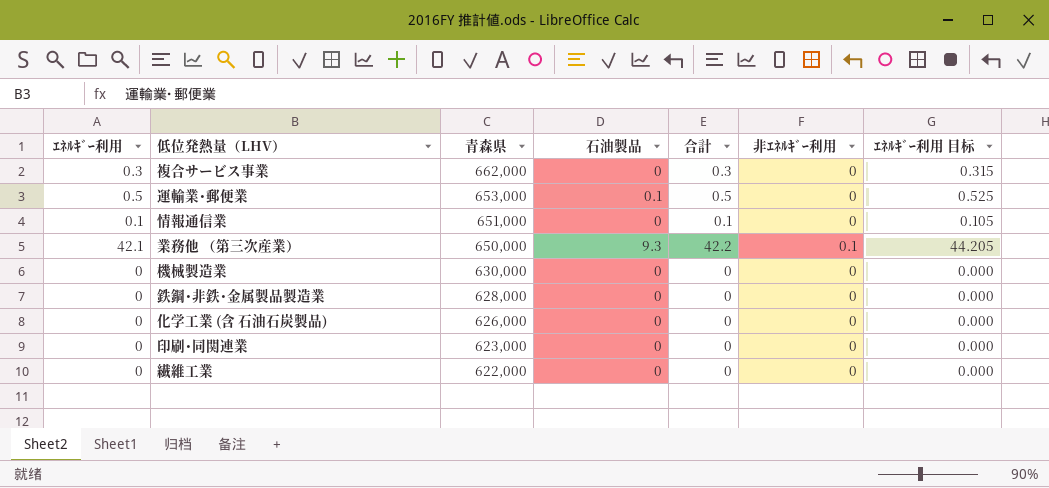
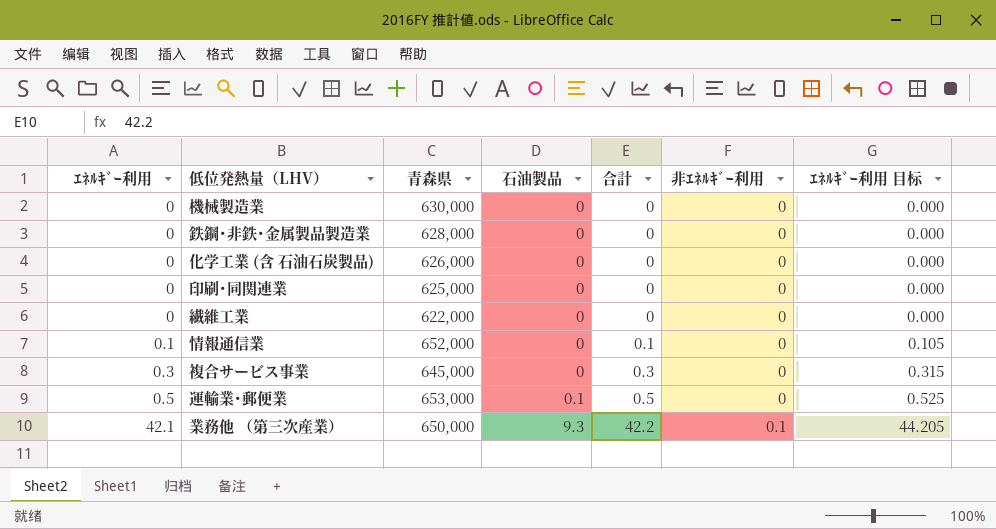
row order: 青森県 descending -> ｴﾈﾙｷﾞｰ利用 ascending
印刷･同関連業 | 青森県: 623,000 -> 625,000
情報通信業 | 青森県: 651,000 -> 652,000
複合サービス事業 | 青森県: 662,000 -> 645,000

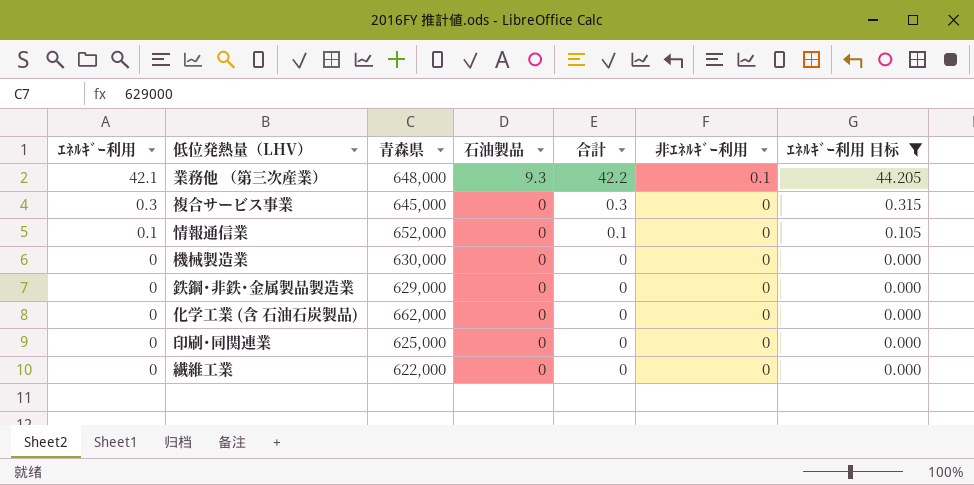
filter: none -> ｴﾈﾙｷﾞｰ利用 目标 != 0.525
row order: ｴﾈﾙｷﾞｰ利用 ascending -> ｴﾈﾙｷﾞｰ利用 descending
業務他 （第三次産業） | 青森県: 650,000 -> 648,000
鉄鋼･非鉄･金属製品製造業 | 青森県: 628,000 -> 629,000
化学工業 (含 石油石炭製品) | 青森県: 626,000 -> 662,000

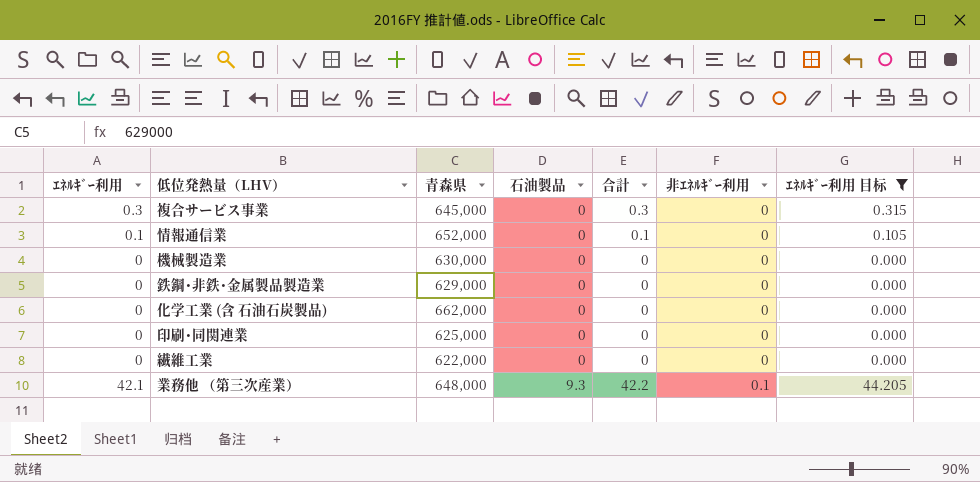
row order: ｴﾈﾙｷﾞｰ利用 descending -> 石油製品 ascending

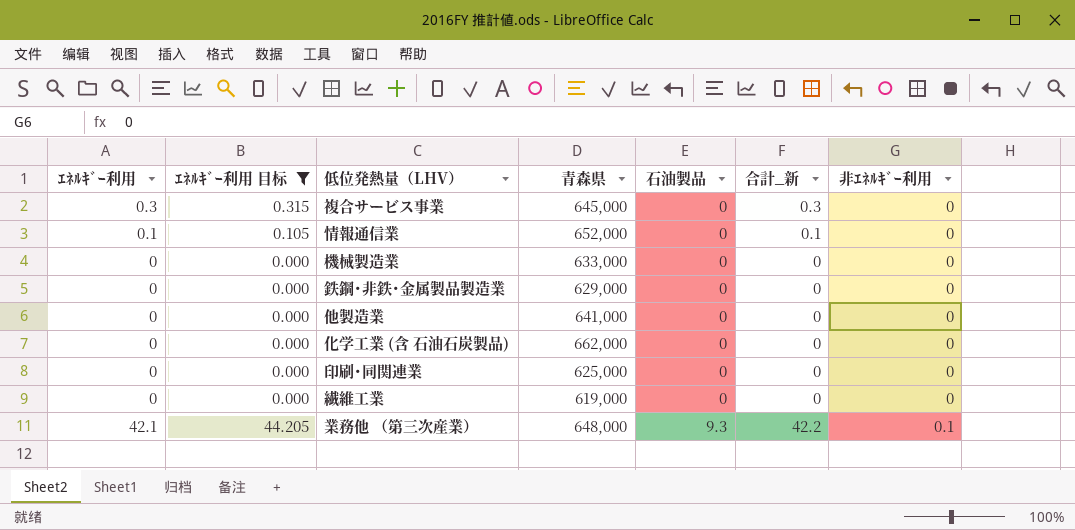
column ｴﾈﾙｷﾞｰ利用 目标 | position: 7 -> 2
column name: 合計 -> 合計_新
機械製造業 | 青森県: 630,000 -> 633,000
row 他製造業: none -> 0 | 0.000 | 641,000 | 0 | 0 | 0
繊維工業 | 青森県: 622,000 -> 619,000

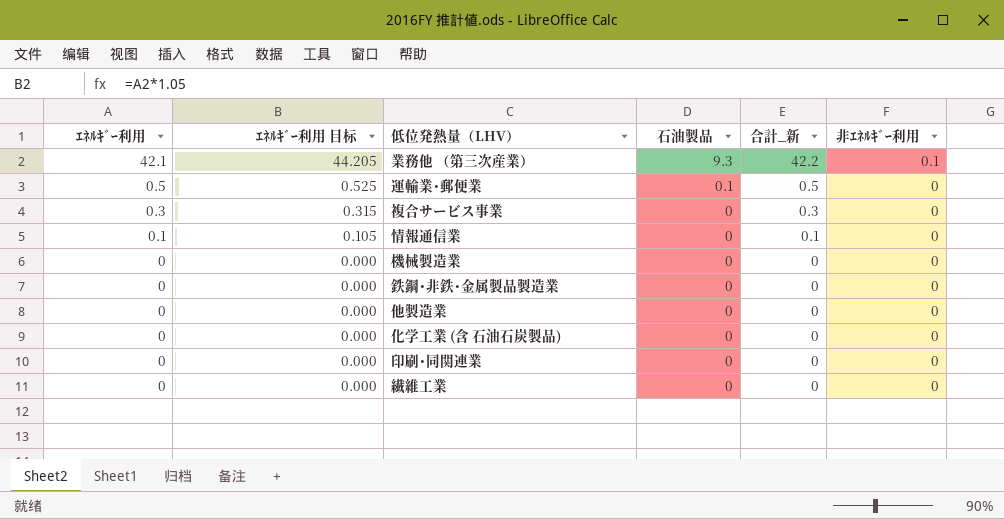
filter: ｴﾈﾙｷﾞｰ利用 目标 != 0.525 -> none
row order: 石油製品 ascending -> ｴﾈﾙｷﾞｰ利用 descending
column 青森県 | position: 4 -> none

